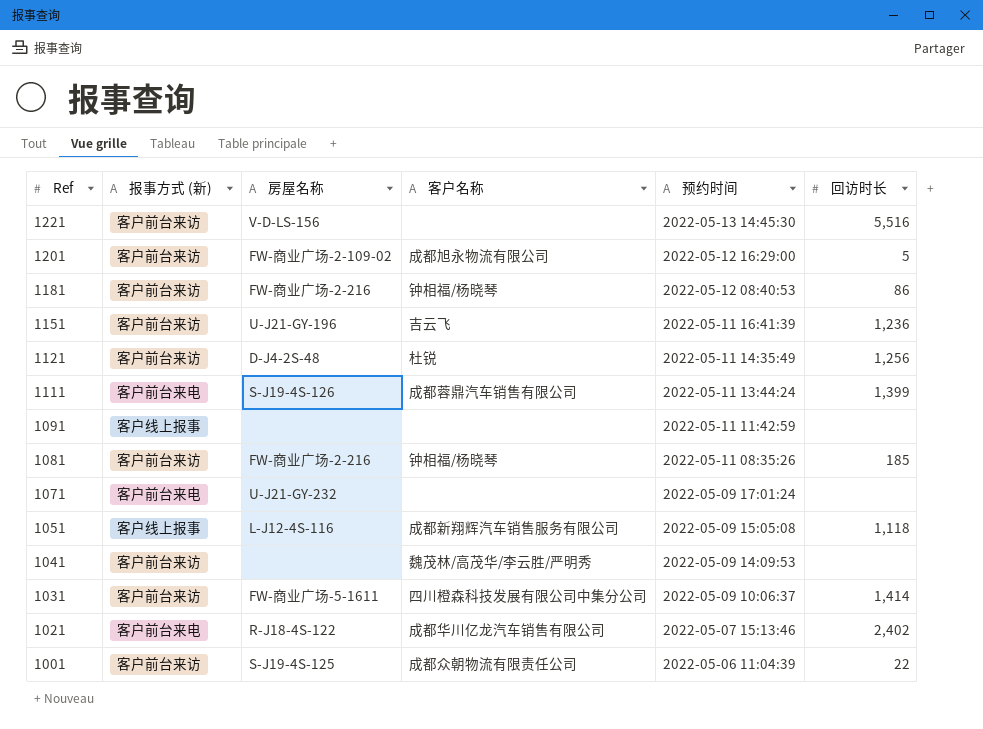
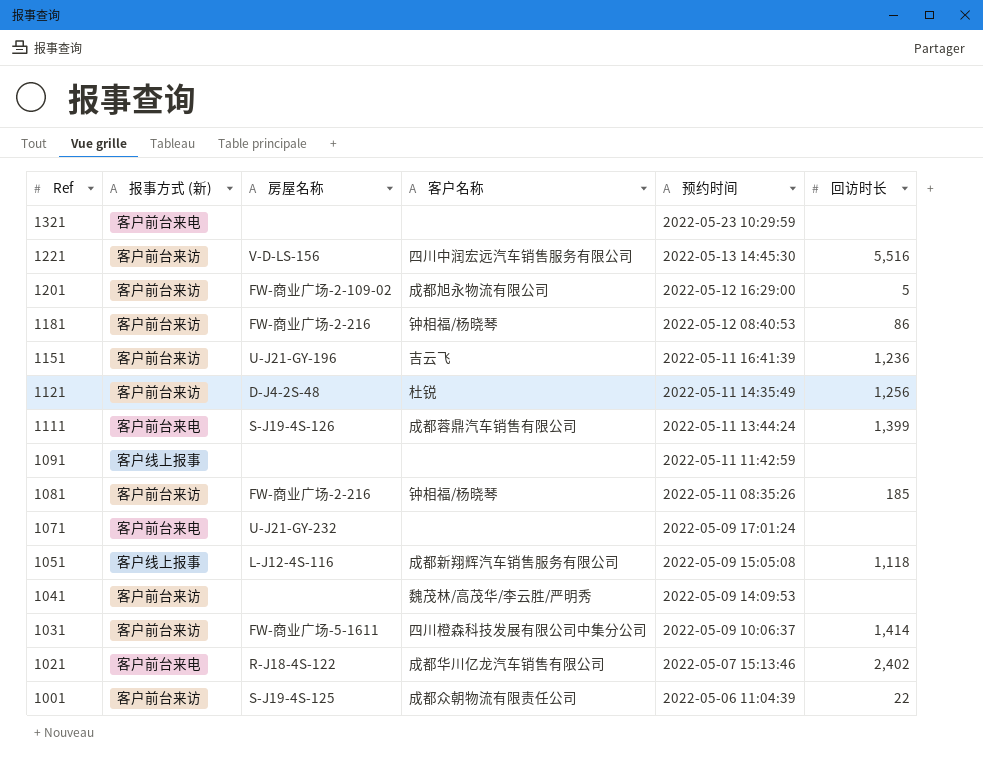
row 1321: none -> 客户前台来电 | none | none | 2022-05-23 10:29:59 | none
1221 | 客户名称: none -> 四川中润宏远汽车销售服务有限公司

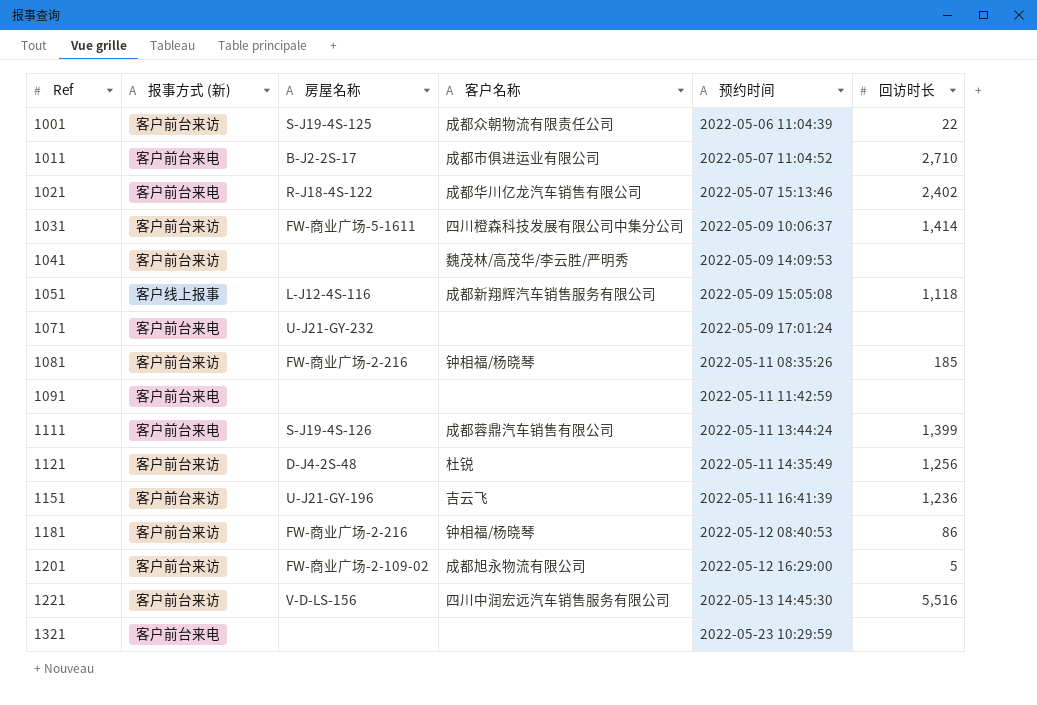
row order: Ref descending -> Ref ascending
row 1011: none -> 客户前台来电 | B-J2-2S-17 | 成都市俱进运业有限公司 | 2022-05-07 11:04:52 | 2,710
1091 | 报事方式 (新): 客户线上报事 -> 客户前台来电

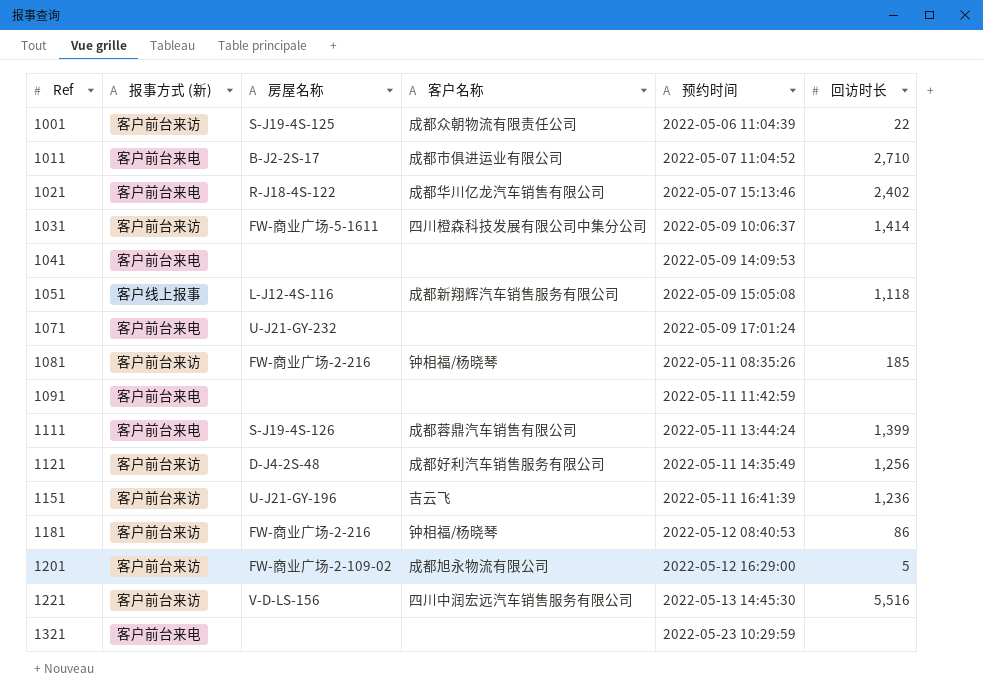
1041 | 报事方式 (新): 客户前台来访 -> 客户前台来电
1041 | 客户名称: 魏茂林/高茂华/李云胜/严明秀 -> none
1121 | 客户名称: 杜锐 -> 成都好利汽车销售服务有限公司

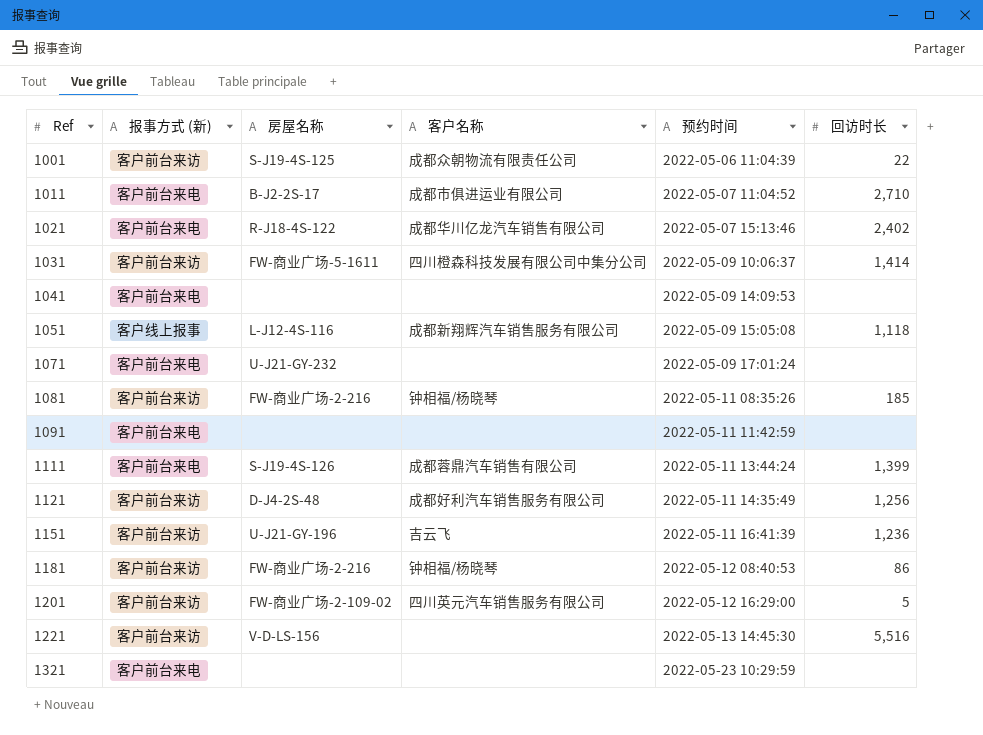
1201 | 客户名称: 成都旭永物流有限公司 -> 四川英元汽车销售服务有限公司
1221 | 客户名称: 四川中润宏远汽车销售服务有限公司 -> none

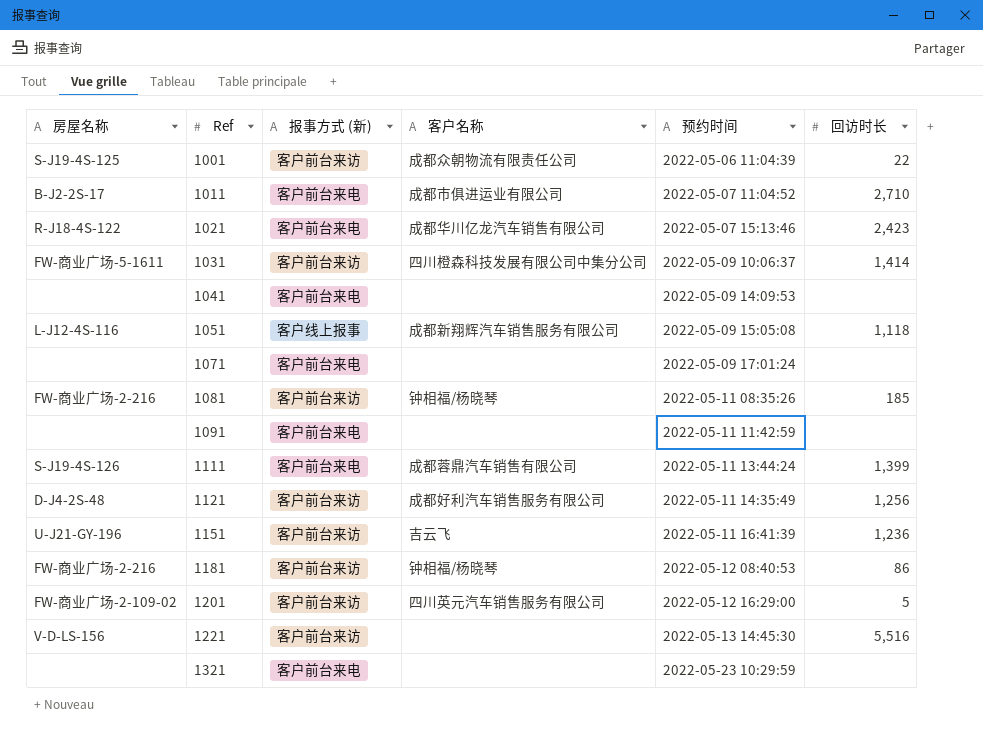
column 房屋名称 | position: 3 -> 1
1021 | 回访时长: 2,402 -> 2,423
1071 | 房屋名称: U-J21-GY-232 -> none

